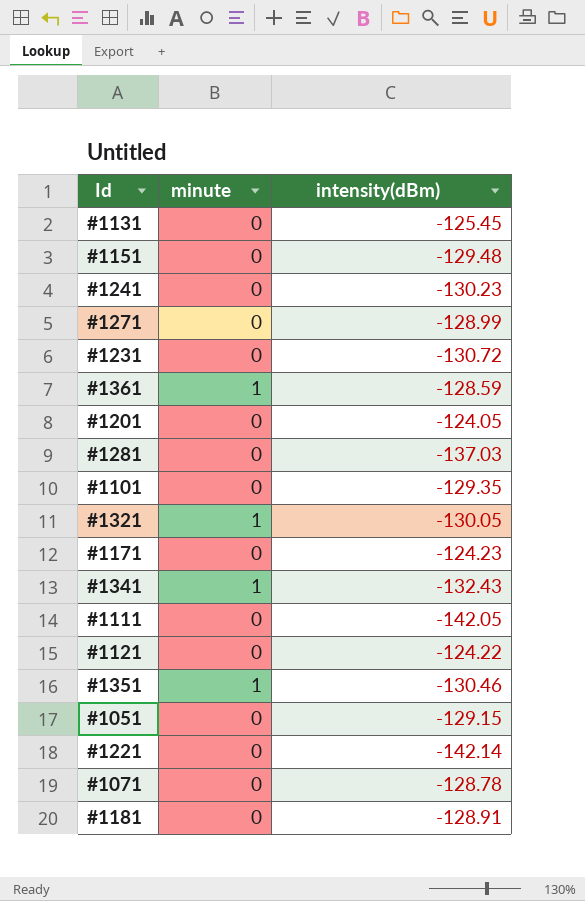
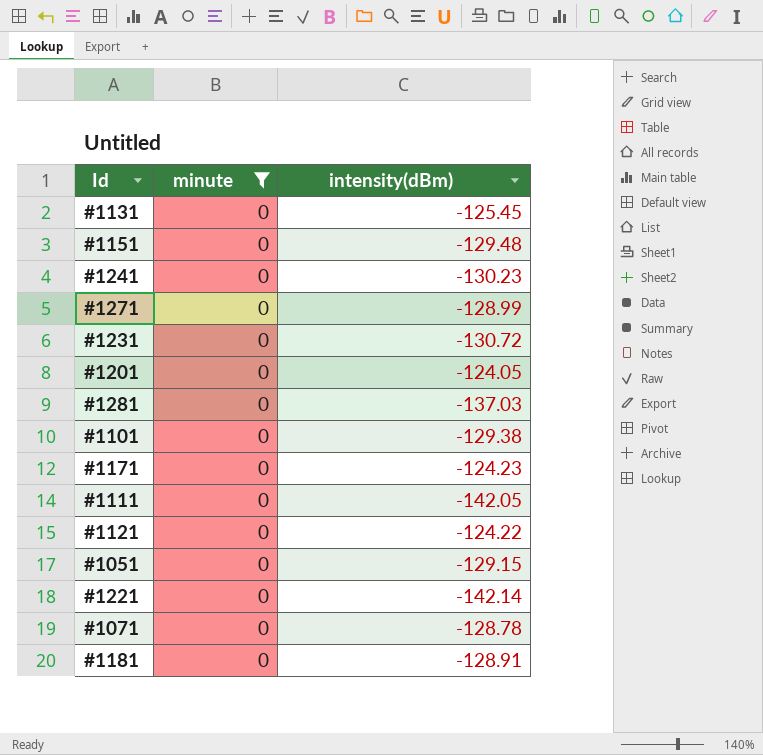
filter: none -> minute = 0
#1101 | intensity(dBm): -129.35 -> -129.38

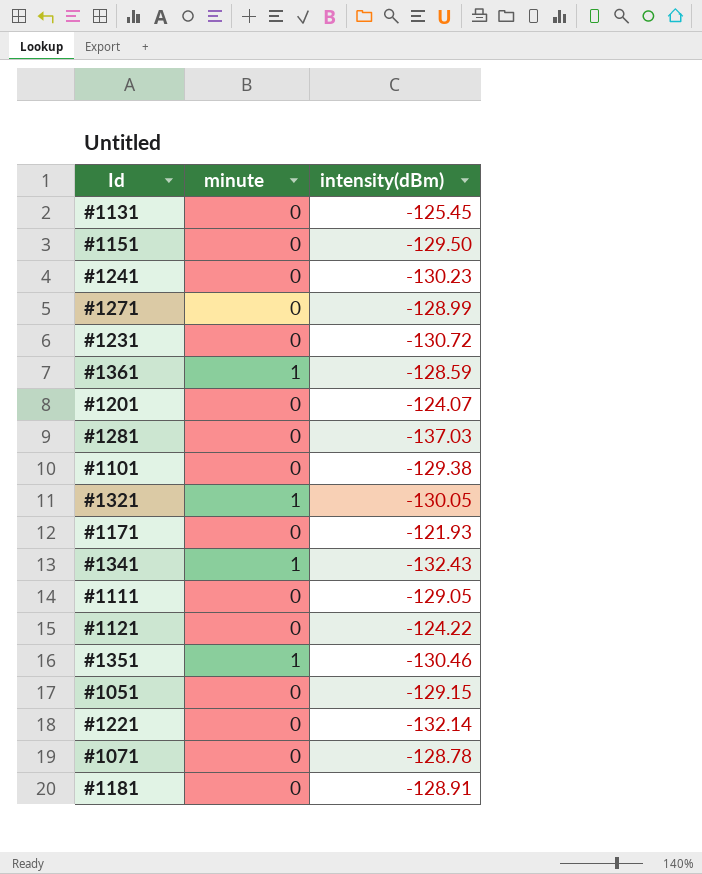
filter: minute = 0 -> none
#1151 | intensity(dBm): -129.48 -> -129.50
#1201 | intensity(dBm): -124.05 -> -124.07
#1171 | intensity(dBm): -124.23 -> -121.93
#1111 | intensity(dBm): -142.05 -> -129.05
#1221 | intensity(dBm): -142.14 -> -132.14

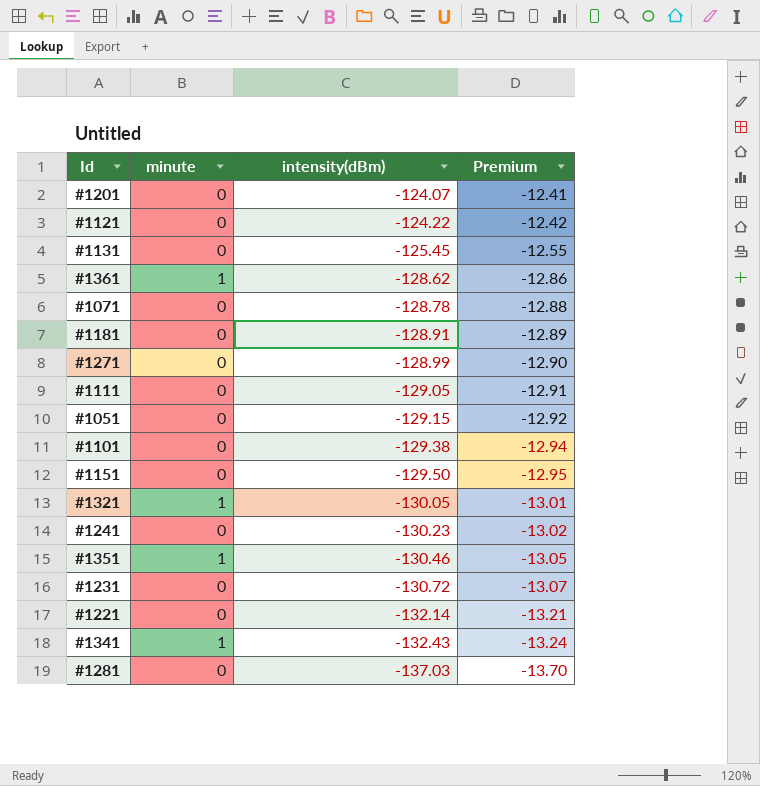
row order: none -> intensity(dBm) descending
column Premium | formula: none -> [intensity(dBm)] * 0.1
row #1171: 0 | -121.93 -> none
#1361 | intensity(dBm): -128.59 -> -128.62

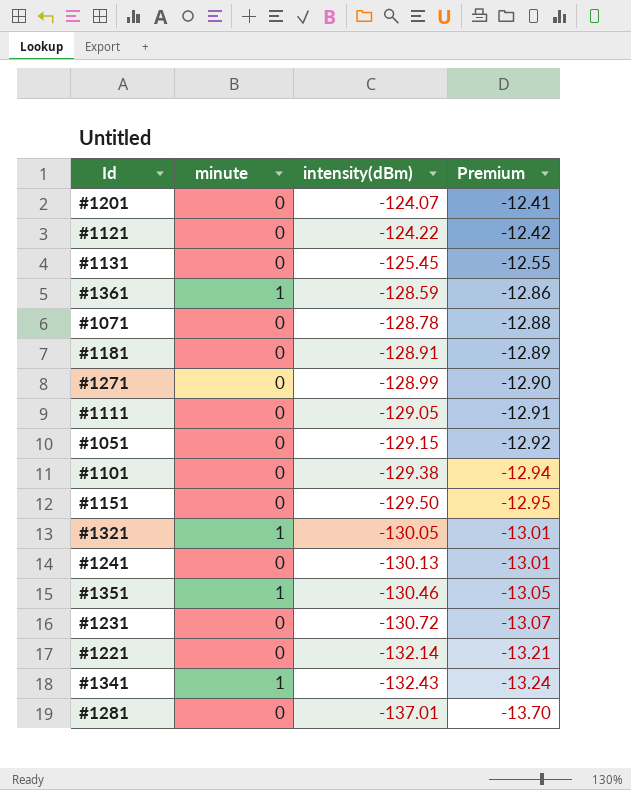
#1361 | intensity(dBm): -128.62 -> -128.59
#1241 | intensity(dBm): -130.23 -> -130.13
#1241 | Premium: -13.02 -> -13.01
#1281 | intensity(dBm): -137.03 -> -137.01

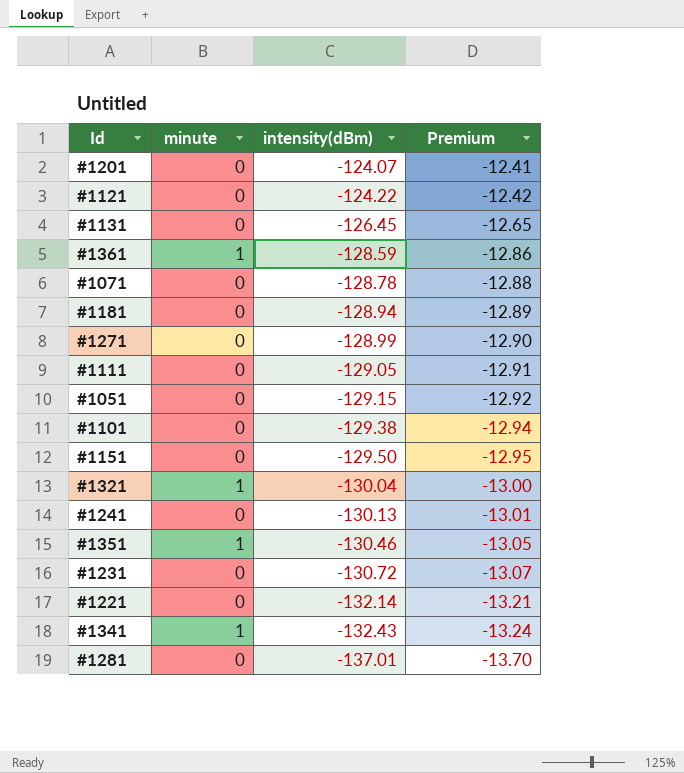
#1131 | intensity(dBm): -125.45 -> -126.45
#1131 | Premium: -12.55 -> -12.65
#1181 | intensity(dBm): -128.91 -> -128.94
#1321 | intensity(dBm): -130.05 -> -130.04
#1321 | Premium: -13.01 -> -13.00

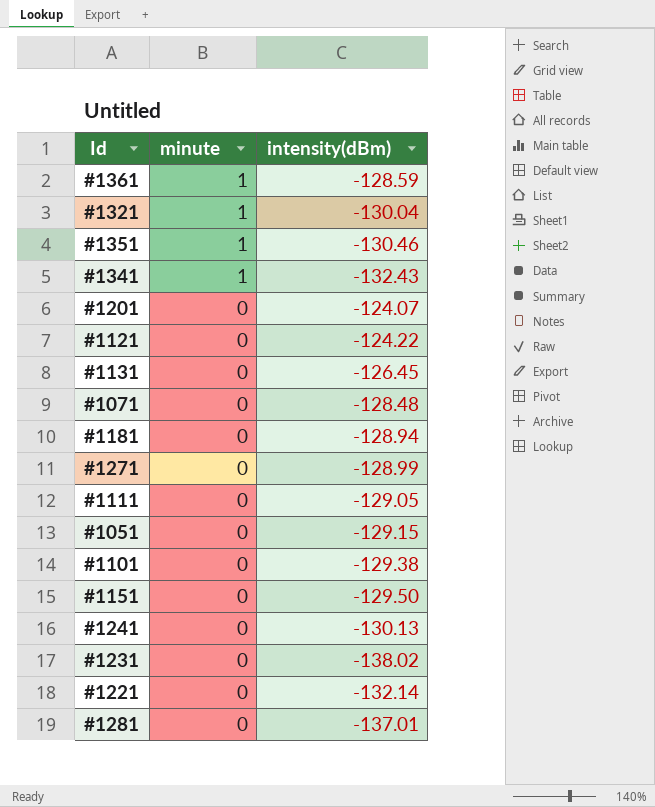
row order: intensity(dBm) descending -> minute descending
column Premium | formula: [intensity(dBm)] * 0.1 -> none
#1071 | intensity(dBm): -128.78 -> -128.48
#1231 | intensity(dBm): -130.72 -> -138.02

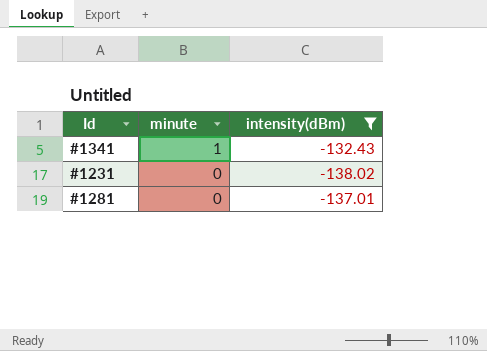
filter: none -> intensity(dBm) <= -132.43

